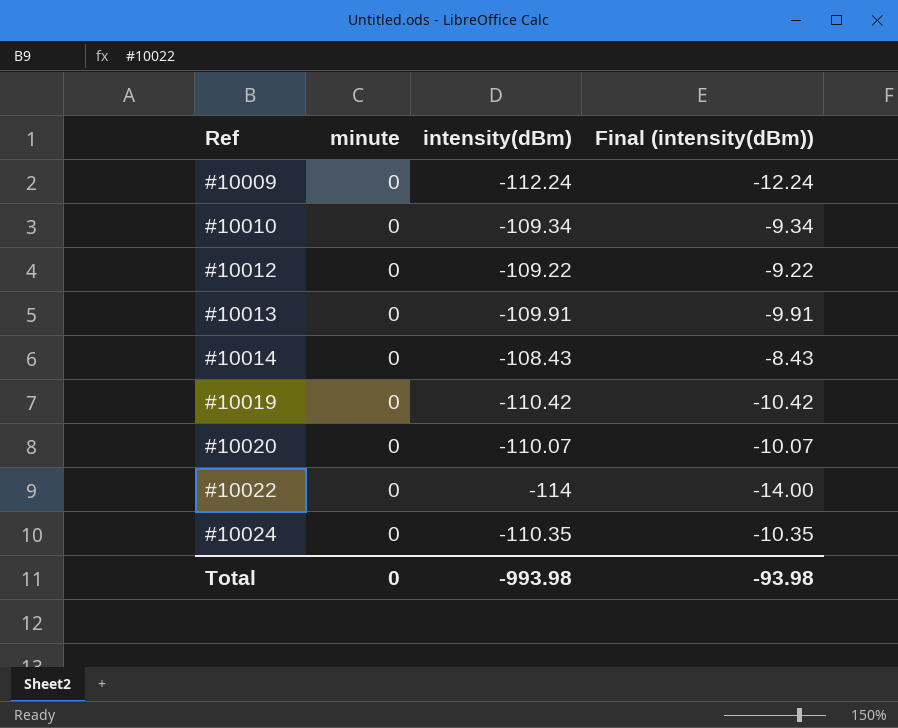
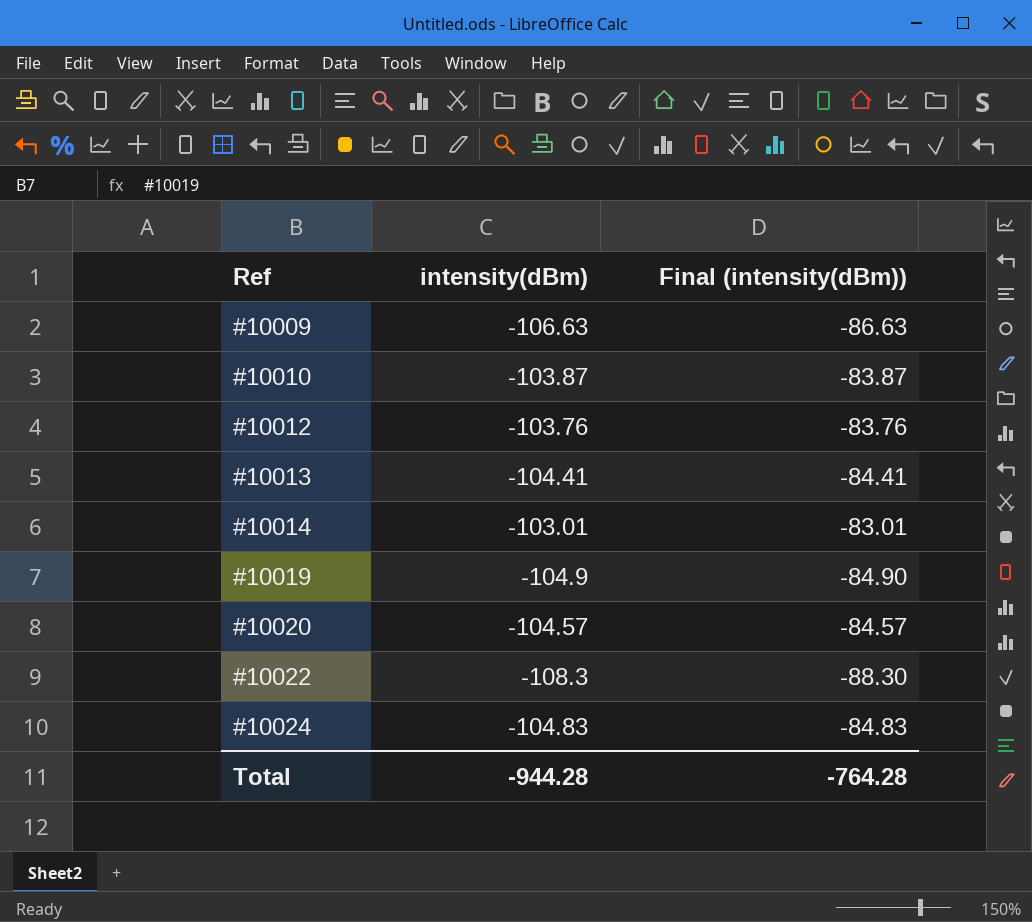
column minute | position: 2 -> none
column Final (intensity(dBm)) | formula: [intensity(dBm)] + 100 -> [intensity(dBm)] + 20
#10009 | intensity(dBm): -112.24 -> -106.63
#10010 | intensity(dBm): -109.34 -> -103.87
#10012 | intensity(dBm): -109.22 -> -103.76
#10013 | intensity(dBm): -109.91 -> -104.41
#10014 | intensity(dBm): -108.43 -> -103.01
#10019 | intensity(dBm): -110.42 -> -104.9
#10020 | intensity(dBm): -110.07 -> -104.57
#10022 | intensity(dBm): -114 -> -108.3
#10024 | intensity(dBm): -110.35 -> -104.83
Total | intensity(dBm): -993.98 -> -944.28
Total | Final (intensity(dBm)): -93.98 -> -764.28

